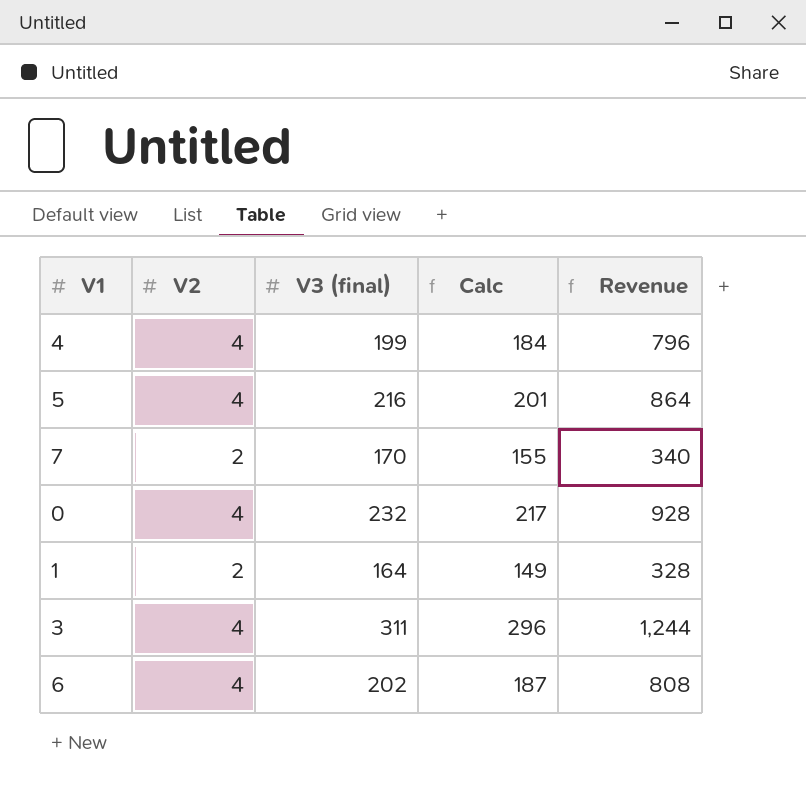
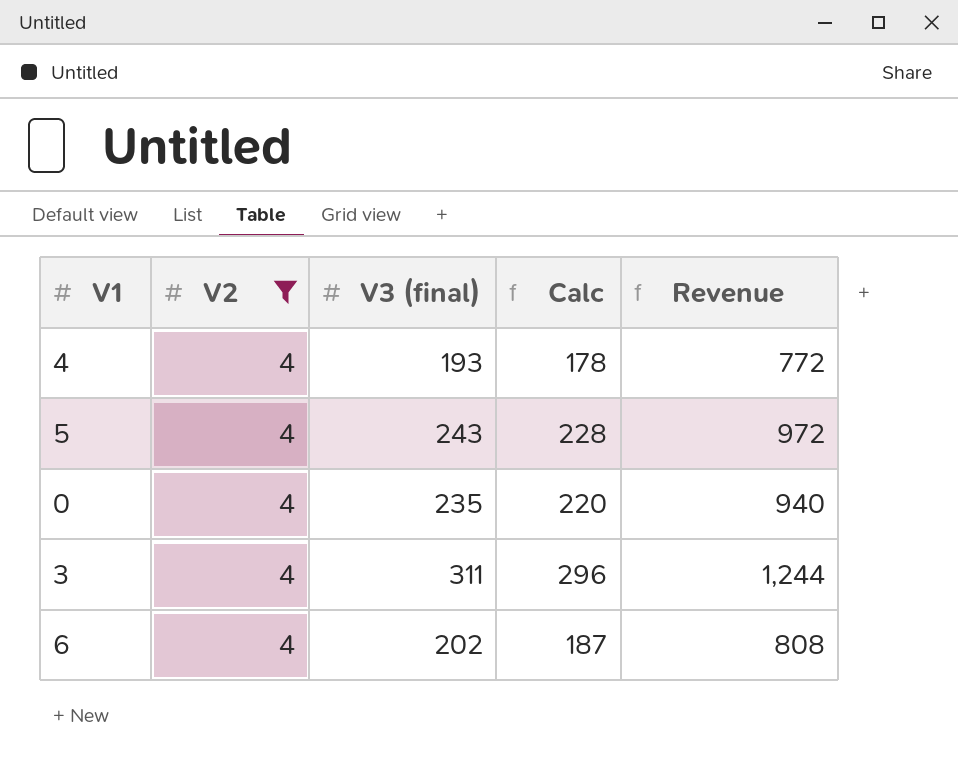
filter: none -> V2 = 4
4 | V3 (final): 199 -> 193
4 | Calc: 184 -> 178
4 | Revenue: 796 -> 772
5 | V3 (final): 216 -> 243
5 | Calc: 201 -> 228
5 | Revenue: 864 -> 972
0 | V3 (final): 232 -> 235
0 | Calc: 217 -> 220
0 | Revenue: 928 -> 940

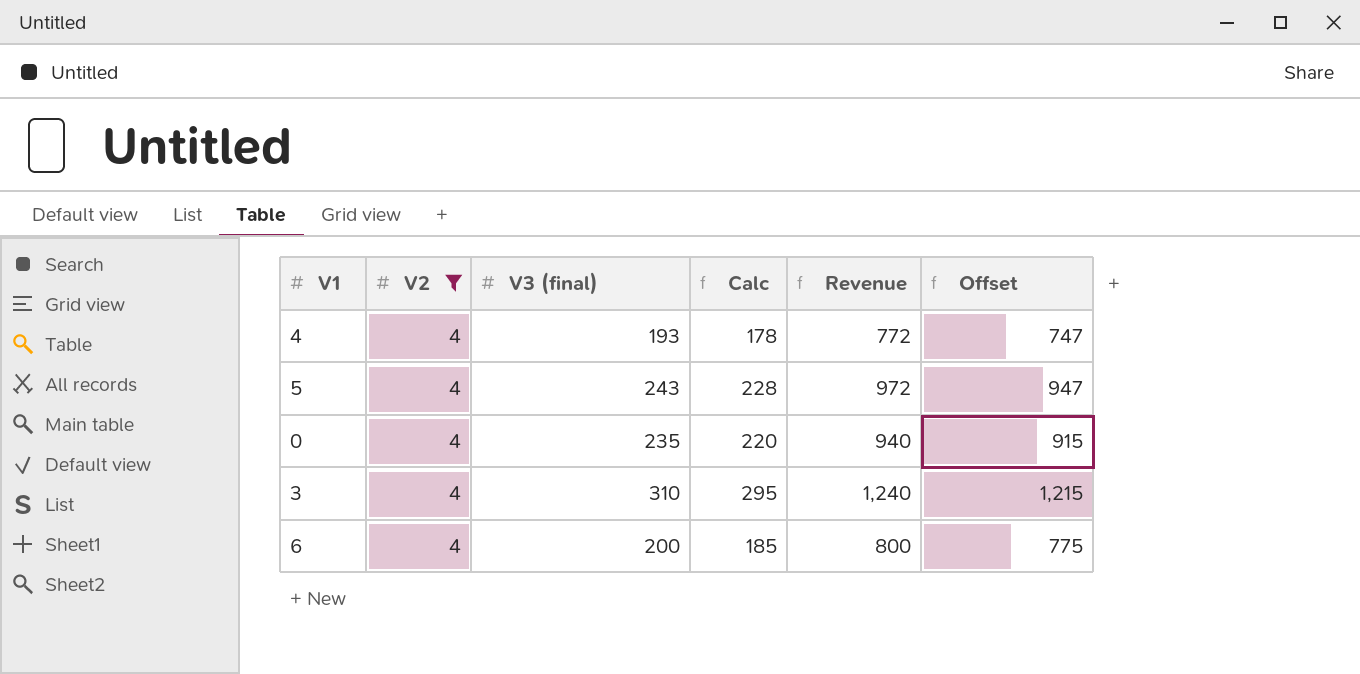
column Offset | formula: none -> [Revenue] - 25
3 | V3 (final): 311 -> 310
3 | Calc: 296 -> 295
3 | Revenue: 1,244 -> 1,240
6 | V3 (final): 202 -> 200
6 | Calc: 187 -> 185
6 | Revenue: 808 -> 800

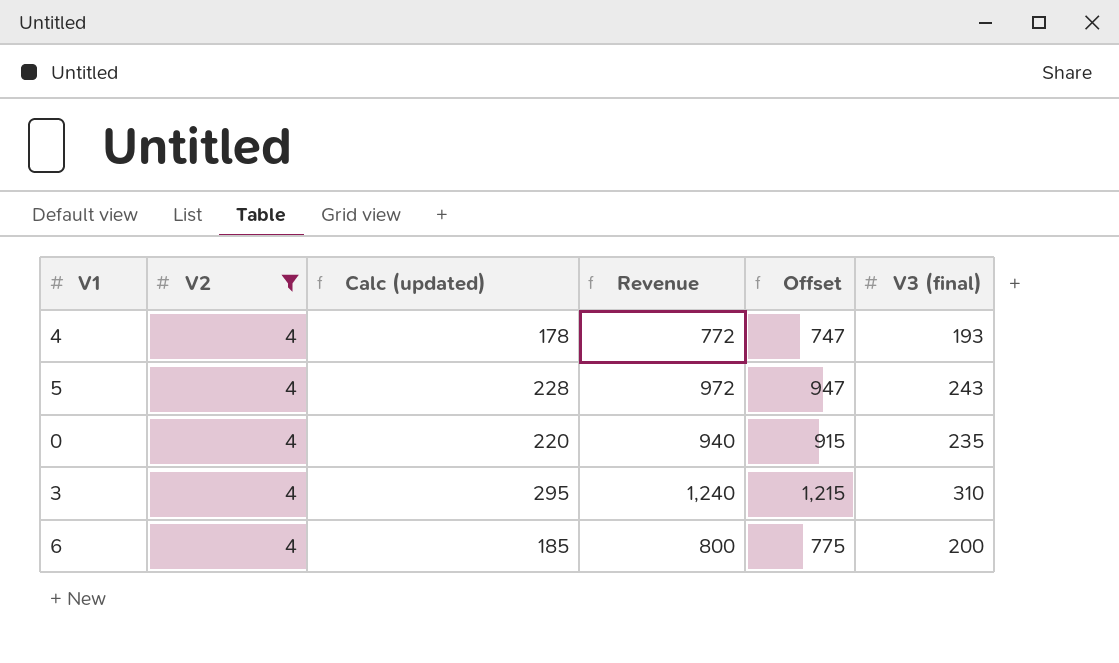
column name: Calc -> Calc (updated)
column V3 (final) | position: 3 -> 6

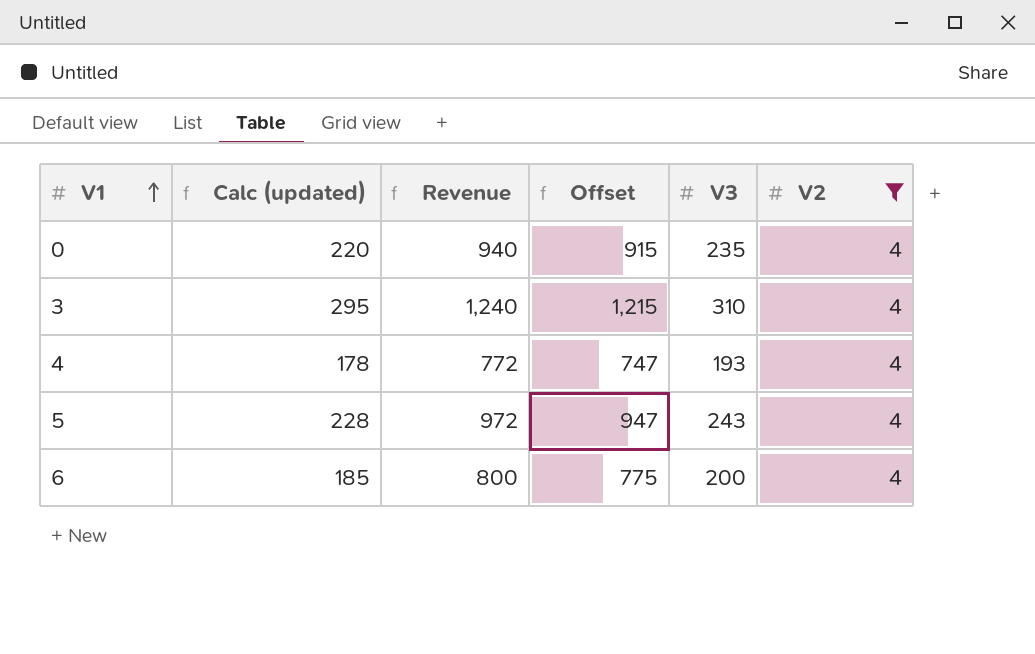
row order: none -> V1 ascending
column name: V3 (final) -> V3
column V2 | position: 2 -> 6

